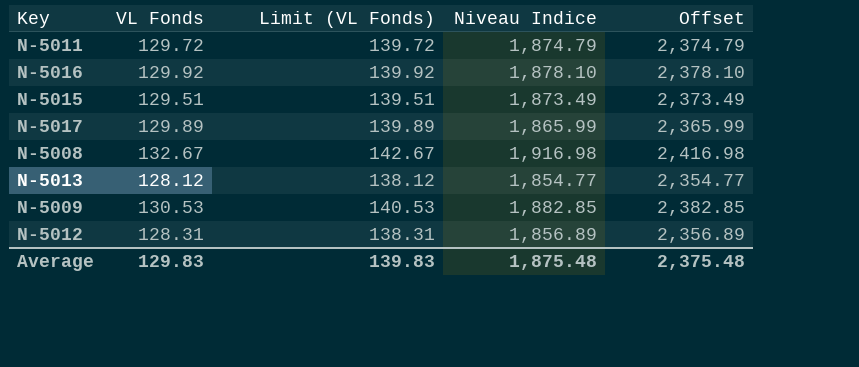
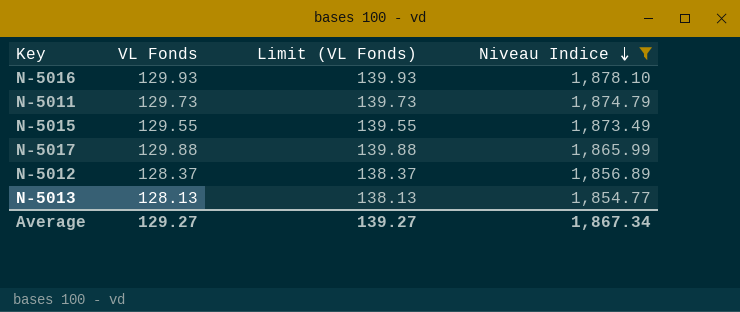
filter: none -> Niveau Indice <= 1,878.10
row order: none -> Niveau Indice descending
column Offset | formula: [Niveau Indice] + 500 -> none
N-5016 | VL Fonds: 129.92 -> 129.93
N-5016 | Limit (VL Fonds): 139.92 -> 139.93
N-5011 | VL Fonds: 129.72 -> 129.73
N-5011 | Limit (VL Fonds): 139.72 -> 139.73
N-5015 | VL Fonds: 129.51 -> 129.55
N-5015 | Limit (VL Fonds): 139.51 -> 139.55
N-5017 | VL Fonds: 129.89 -> 129.88
N-5017 | Limit (VL Fonds): 139.89 -> 139.88
N-5012 | VL Fonds: 128.31 -> 128.37
N-5012 | Limit (VL Fonds): 138.31 -> 138.37
N-5013 | VL Fonds: 128.12 -> 128.13
N-5013 | Limit (VL Fonds): 138.12 -> 138.13
Average | VL Fonds: 129.83 -> 129.27
Average | Limit (VL Fonds): 139.83 -> 139.27
Average | Niveau Indice: 1,875.48 -> 1,867.34

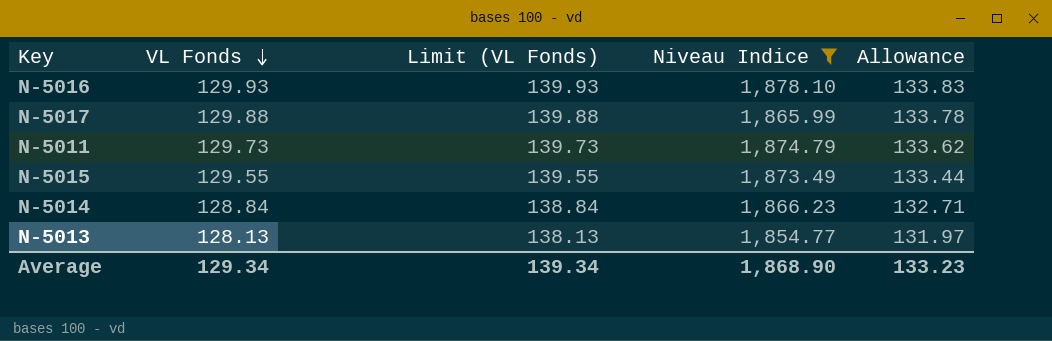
row order: Niveau Indice descending -> VL Fonds descending
column Allowance | formula: none -> [VL Fonds] * 1.03
row N-5012: 128.37 | 138.37 | 1,856.89 -> none
row N-5014: none -> 128.84 | 138.84 | 1,866.23 | 132.71
Average | VL Fonds: 129.27 -> 129.34
Average | Limit (VL Fonds): 139.27 -> 139.34
Average | Niveau Indice: 1,867.34 -> 1,868.90

